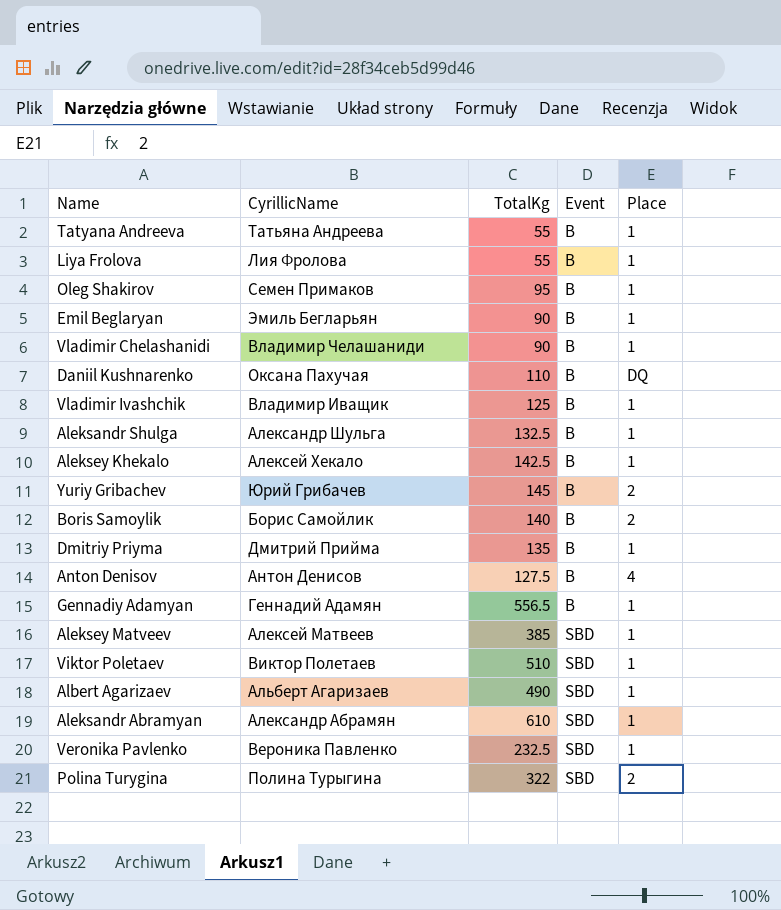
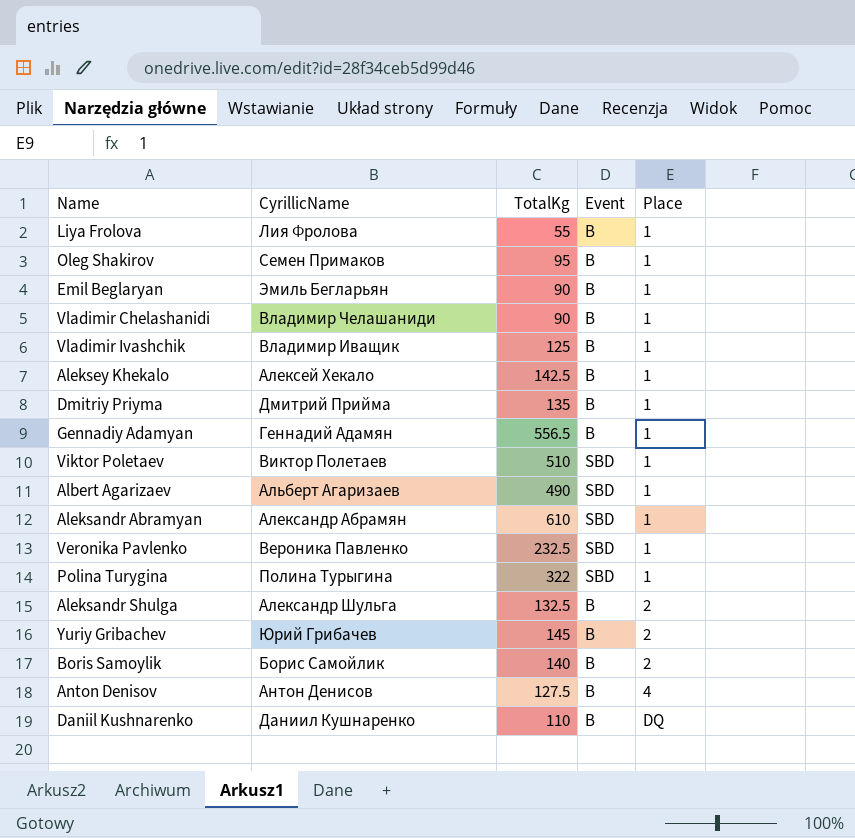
row order: Event ascending -> Place ascending
row Tatyana Andreeva: Татьяна Андреева | 55 | B | 1 -> none
row Aleksey Matveev: Алексей Матвеев | 385 | SBD | 1 -> none
Polina Turygina | Place: 2 -> 1
Aleksandr Shulga | Place: 1 -> 2
Daniil Kushnarenko | CyrillicName: Оксана Пахучая -> Даниил Кушнаренко

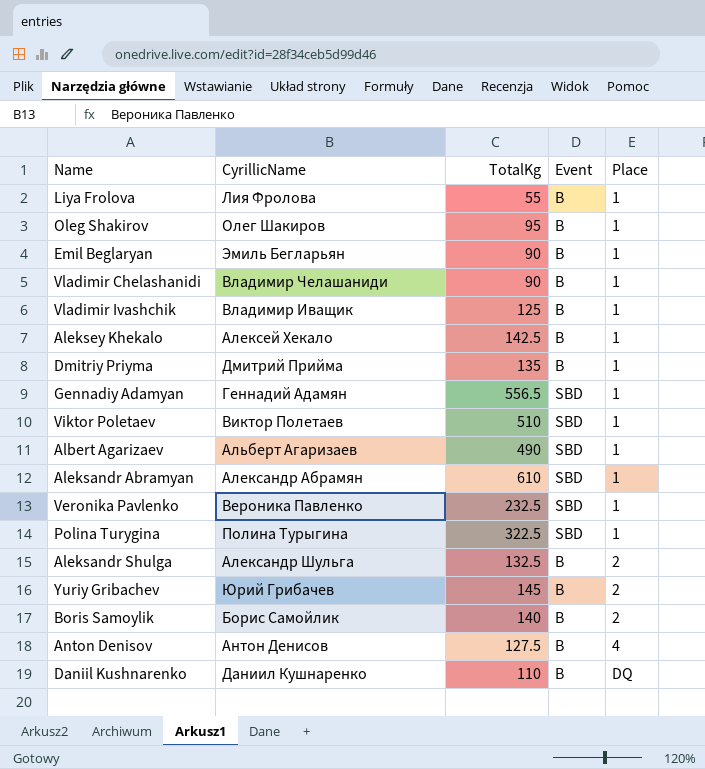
Oleg Shakirov | CyrillicName: Семен Примаков -> Олег Шакиров
Gennadiy Adamyan | Event: B -> SBD
Polina Turygina | TotalKg: 322 -> 322.5

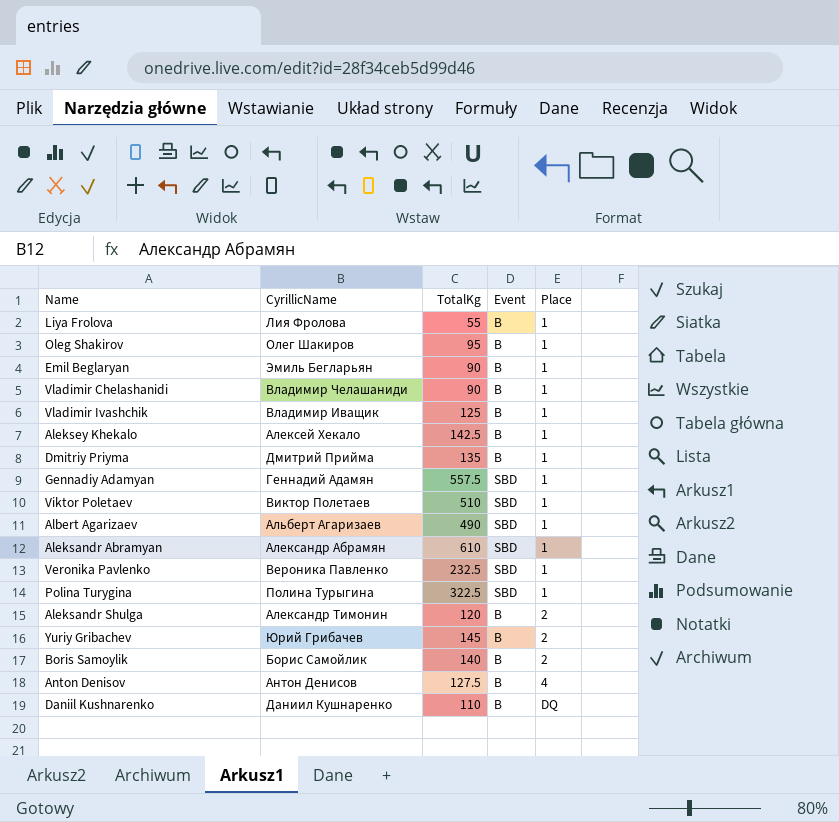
Gennadiy Adamyan | TotalKg: 556.5 -> 557.5
Aleksandr Shulga | CyrillicName: Александр Шульга -> Александр Тимонин
Aleksandr Shulga | TotalKg: 132.5 -> 120

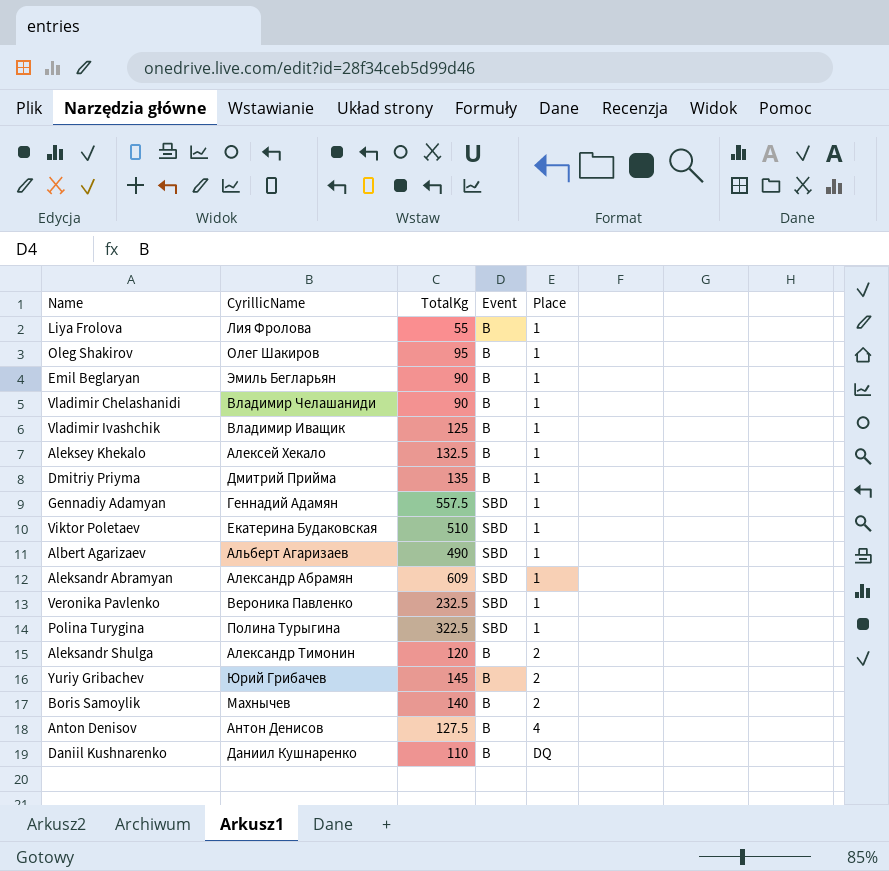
Aleksey Khekalo | TotalKg: 142.5 -> 132.5
Viktor Poletaev | CyrillicName: Виктор Полетаев -> Екатерина Будаковская
Aleksandr Abramyan | TotalKg: 610 -> 609
Boris Samoylik | CyrillicName: Борис Самойлик -> Махнычев

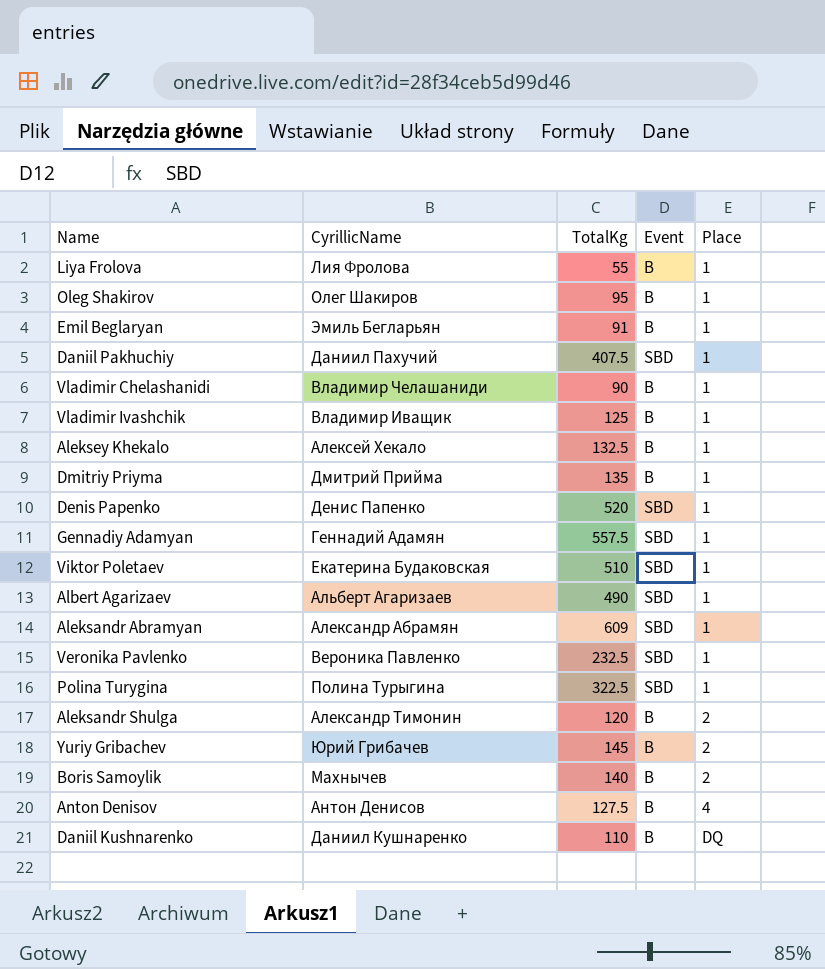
Emil Beglaryan | TotalKg: 90 -> 91
row Daniil Pakhuchiy: none -> Даниил Пахучий | 407.5 | SBD | 1
row Denis Papenko: none -> Денис Папенко | 520 | SBD | 1

